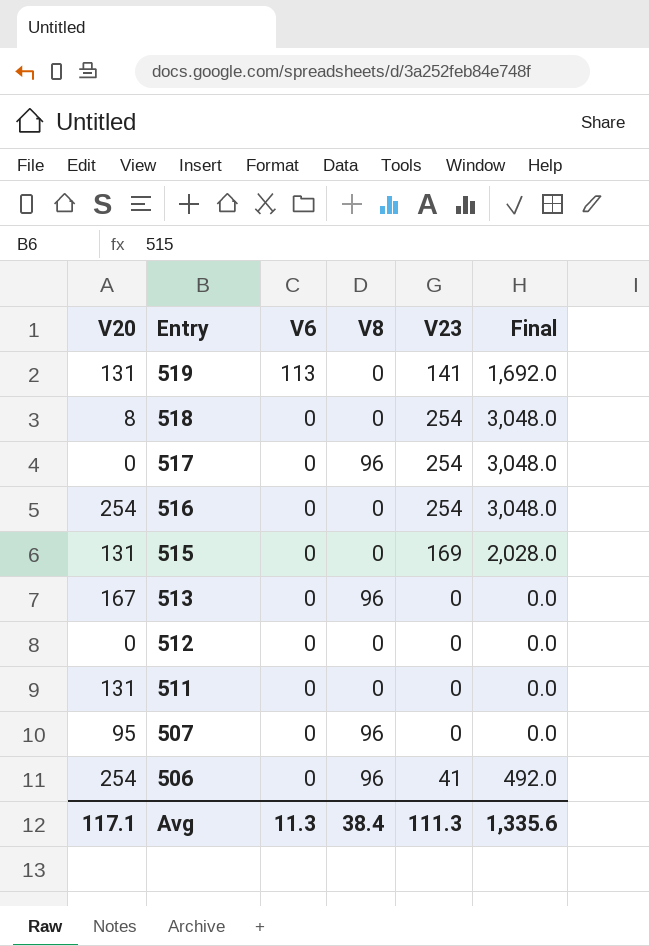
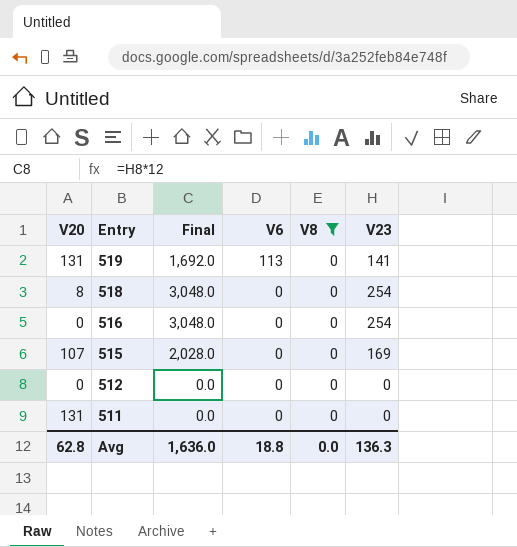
filter: none -> V8 = 0
column Final | position: 6 -> 3
516 | V20: 254 -> 0
515 | V20: 131 -> 107
Avg | V20: 117.1 -> 62.8
Avg | Final: 1,335.6 -> 1,636.0
Avg | V6: 11.3 -> 18.8
Avg | V8: 38.4 -> 0.0
Avg | V23: 111.3 -> 136.3

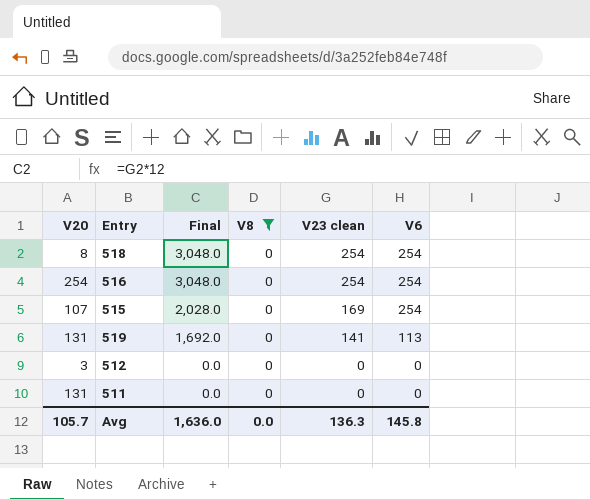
row order: Entry descending -> Final descending
column name: V23 -> V23 clean
column V6 | position: 4 -> 6
518 | V6: 0 -> 254
516 | V20: 0 -> 254
516 | V6: 0 -> 254
515 | V6: 0 -> 254
512 | V20: 0 -> 3
Avg | V20: 62.8 -> 105.7
Avg | V6: 18.8 -> 145.8

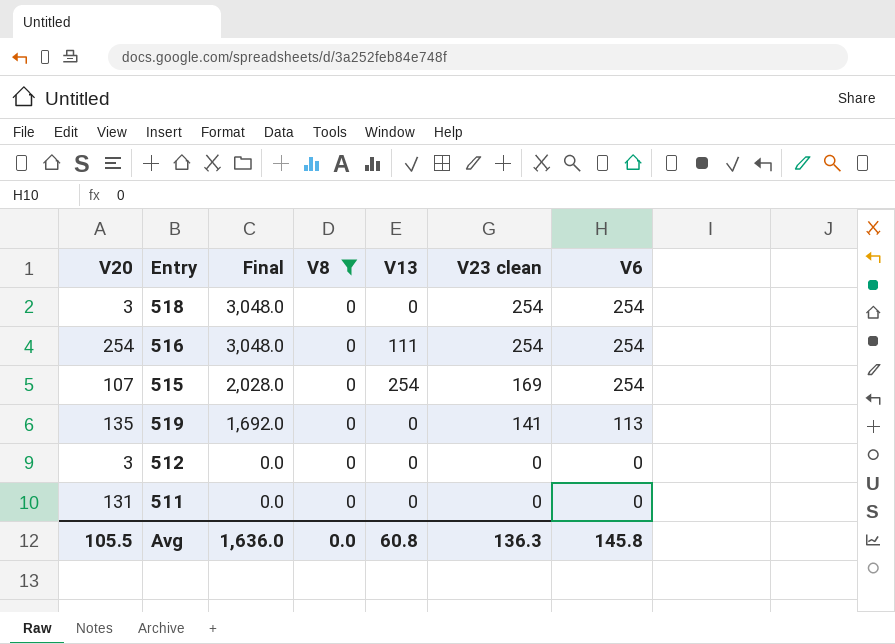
column V13 | position: none -> 5
518 | V20: 8 -> 3
519 | V20: 131 -> 135
Avg | V20: 105.7 -> 105.5

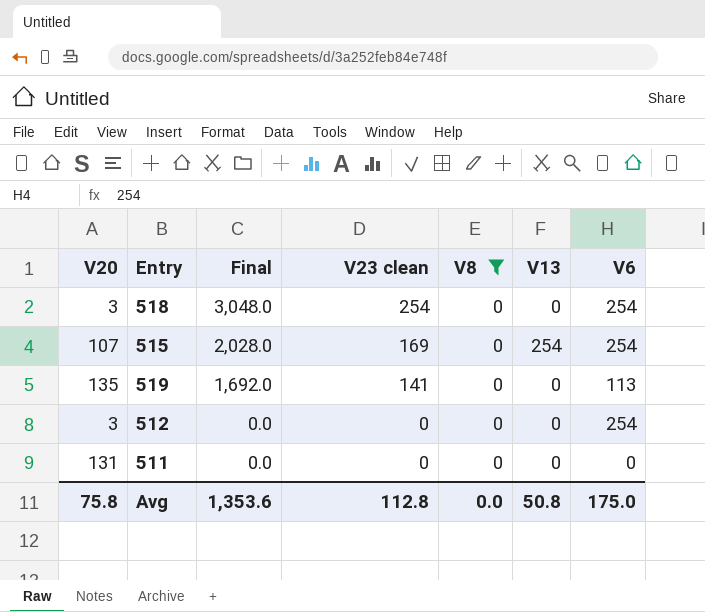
column V23 clean | position: 6 -> 4
row 516: 254 | 3,048.0 | 0 | 111 | 254 | 254 -> none
512 | V6: 0 -> 254
Avg | V20: 105.5 -> 75.8
Avg | Final: 1,636.0 -> 1,353.6
Avg | V23 clean: 136.3 -> 112.8
Avg | V13: 60.8 -> 50.8
Avg | V6: 145.8 -> 175.0

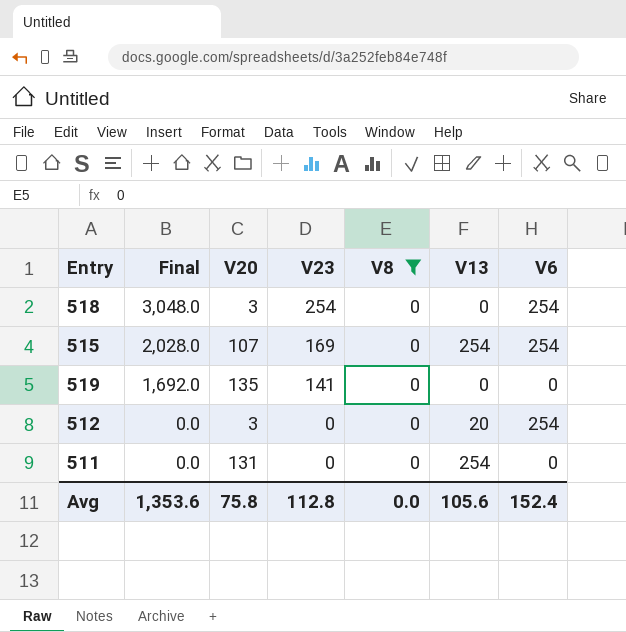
column V20 | position: 1 -> 3
column name: V23 clean -> V23
519 | V6: 113 -> 0
512 | V13: 0 -> 20
511 | V13: 0 -> 254
Avg | V13: 50.8 -> 105.6
Avg | V6: 175.0 -> 152.4

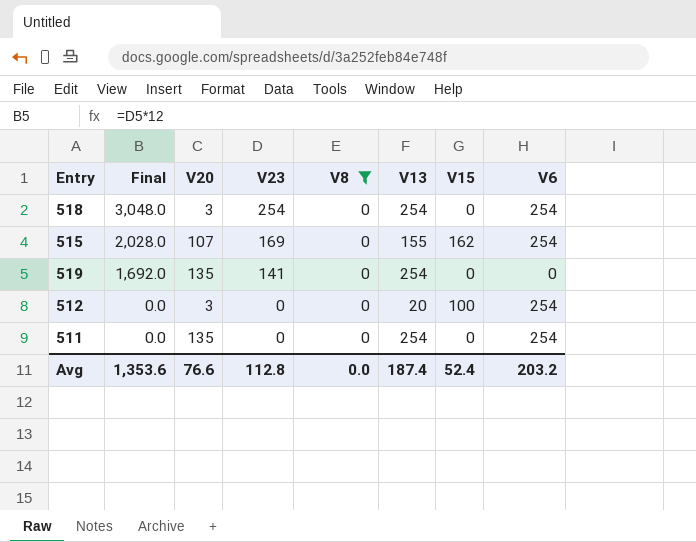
column V15 | position: none -> 7
518 | V13: 0 -> 254
515 | V13: 254 -> 155
519 | V13: 0 -> 254
511 | V20: 131 -> 135
511 | V6: 0 -> 254
Avg | V20: 75.8 -> 76.6
Avg | V13: 105.6 -> 187.4
Avg | V6: 152.4 -> 203.2

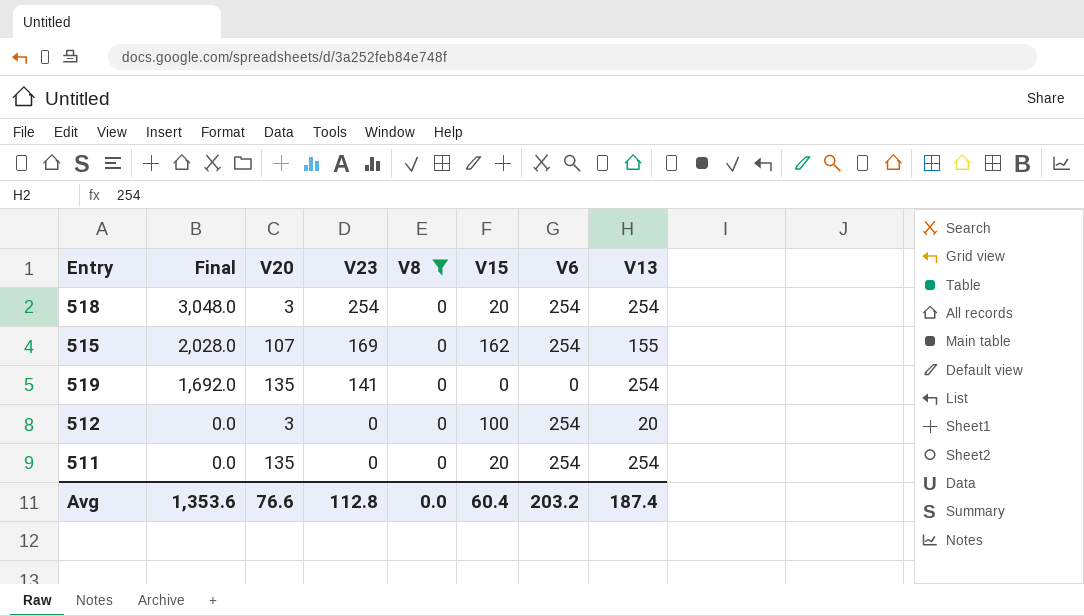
column V13 | position: 6 -> 8
518 | V15: 0 -> 20
511 | V15: 0 -> 20
Avg | V15: 52.4 -> 60.4

